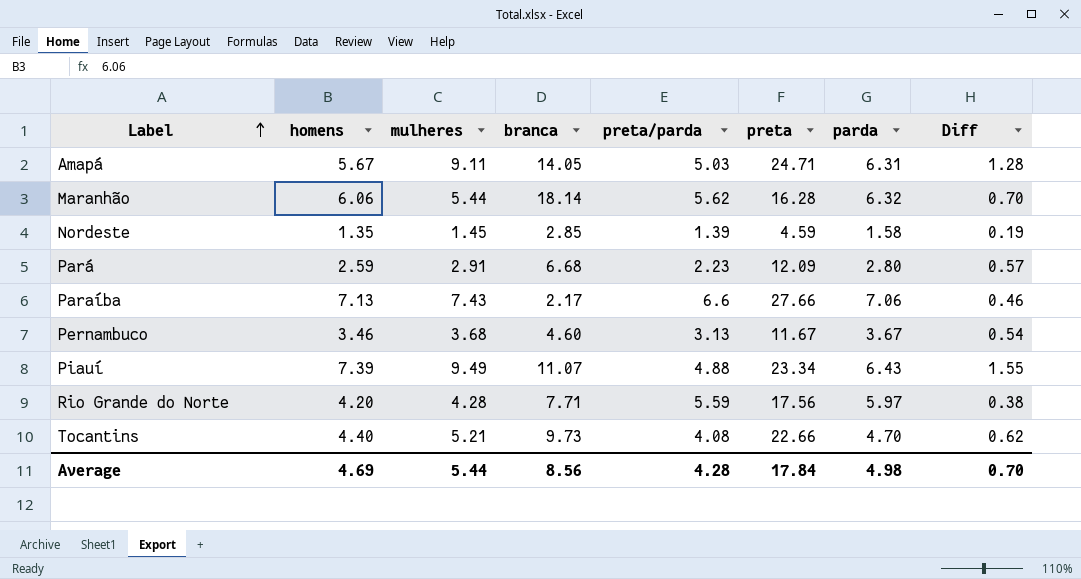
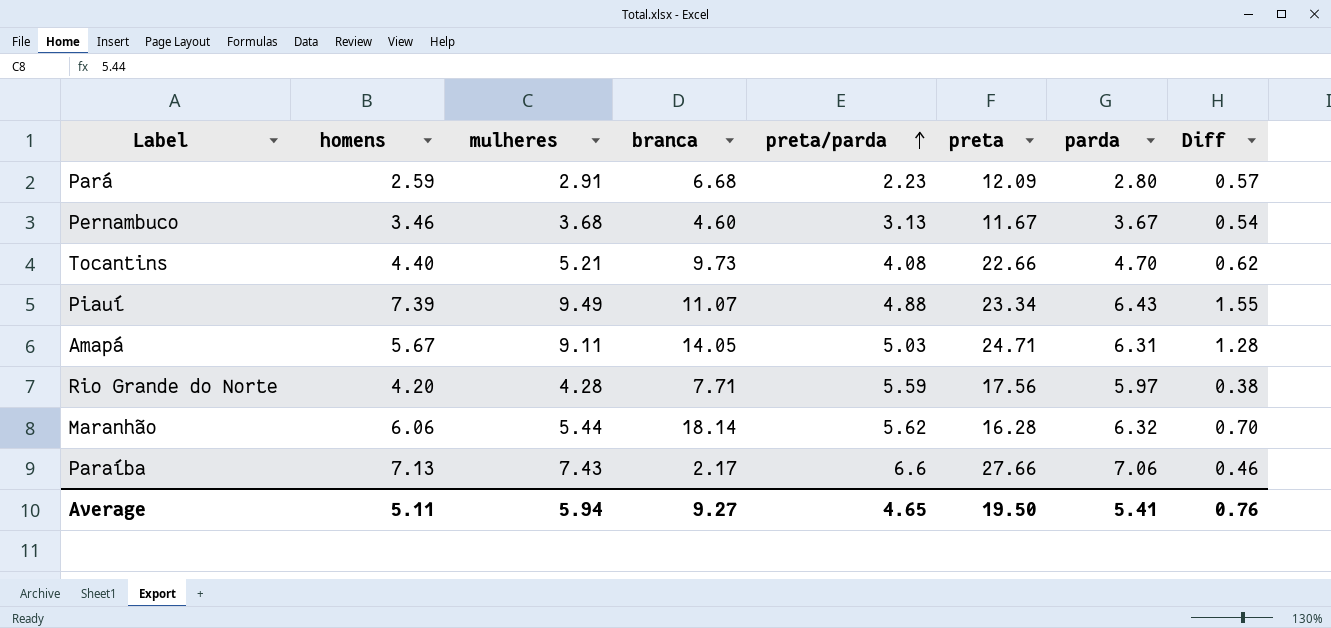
row order: Label ascending -> preta/parda ascending
row Nordeste: 1.35 | 1.45 | 2.85 | 1.39 | 4.59 | 1.58 | 0.19 -> none
Average | homens: 4.69 -> 5.11
Average | mulheres: 5.44 -> 5.94
Average | branca: 8.56 -> 9.27
Average | preta/parda: 4.28 -> 4.65
Average | preta: 17.84 -> 19.50
Average | parda: 4.98 -> 5.41
Average | Diff: 0.70 -> 0.76

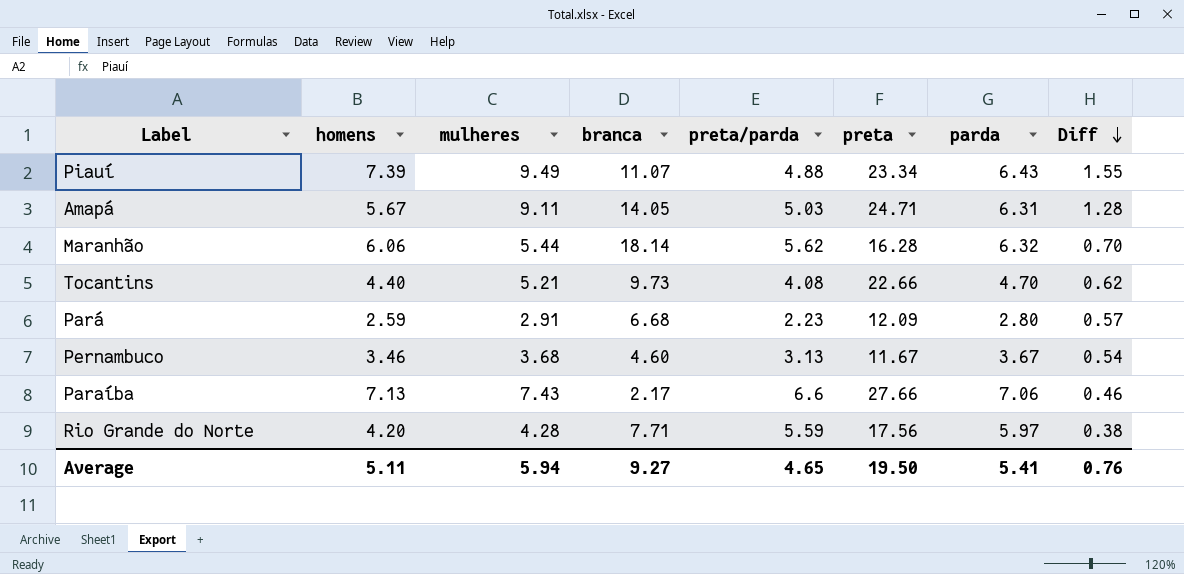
row order: preta/parda ascending -> Diff descending

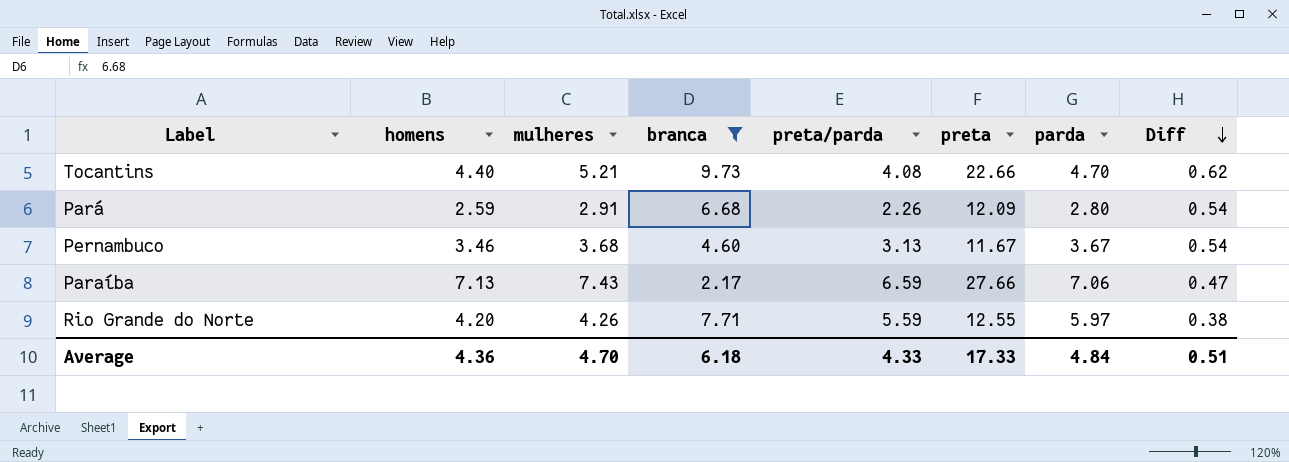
filter: none -> branca <= 9.73
Pará | preta/parda: 2.23 -> 2.26
Pará | Diff: 0.57 -> 0.54
Paraíba | preta/parda: 6.6 -> 6.59
Paraíba | Diff: 0.46 -> 0.47
Rio Grande do Norte | mulheres: 4.28 -> 4.26
Rio Grande do Norte | preta: 17.56 -> 12.55
Average | homens: 5.11 -> 4.36
Average | mulheres: 5.94 -> 4.70
Average | branca: 9.27 -> 6.18
Average | preta/parda: 4.65 -> 4.33
Average | preta: 19.50 -> 17.33
Average | parda: 5.41 -> 4.84
Average | Diff: 0.76 -> 0.51

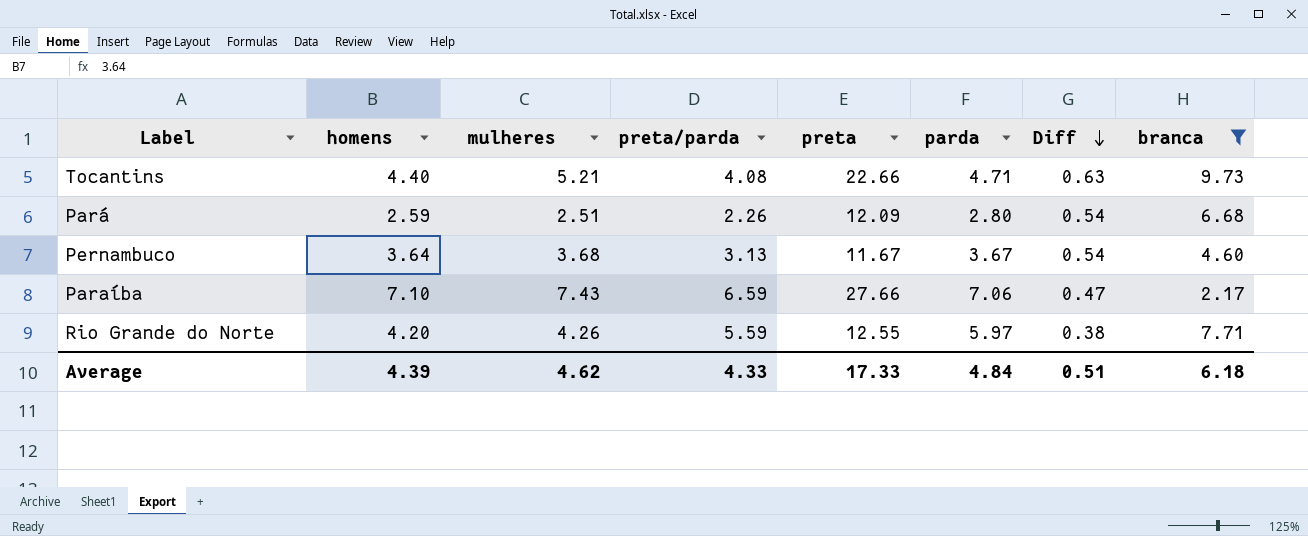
column branca | position: 4 -> 8
Tocantins | parda: 4.70 -> 4.71
Tocantins | Diff: 0.62 -> 0.63
Pará | mulheres: 2.91 -> 2.51
Pernambuco | homens: 3.46 -> 3.64
Paraíba | homens: 7.13 -> 7.10
Average | homens: 4.36 -> 4.39
Average | mulheres: 4.70 -> 4.62

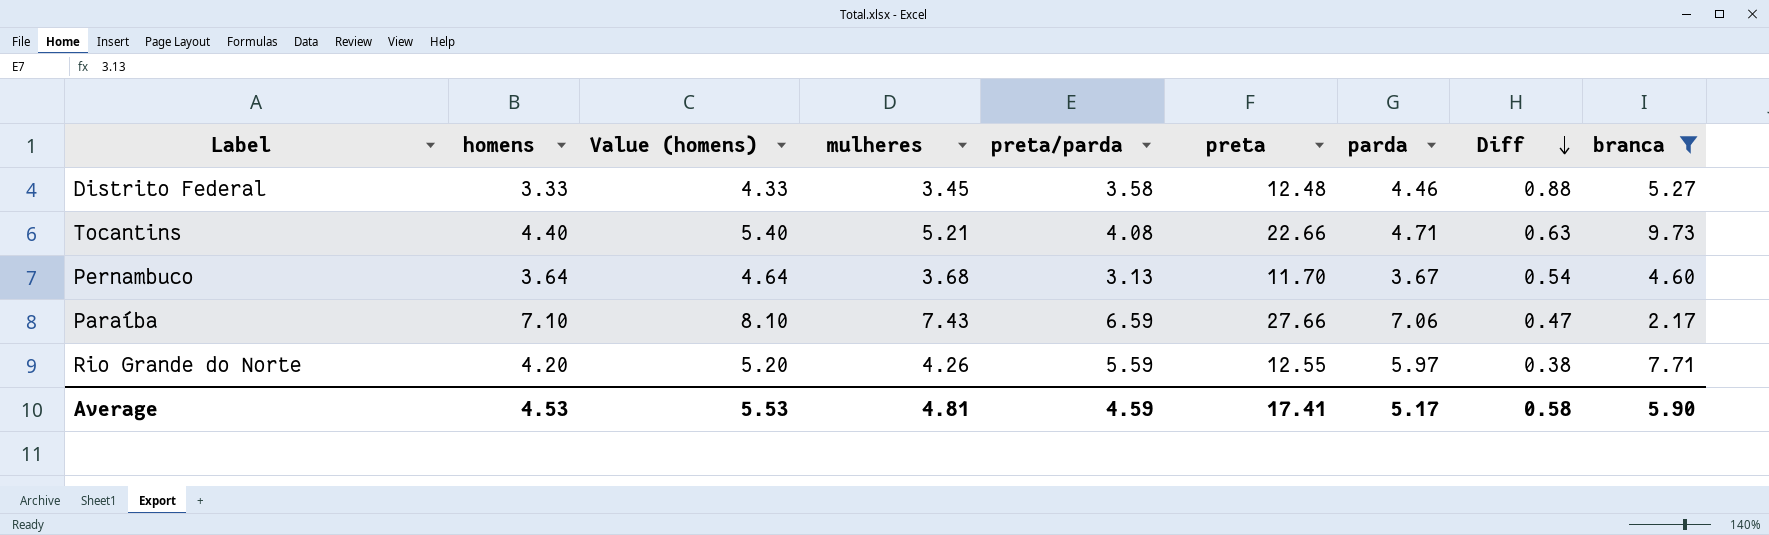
column Value (homens) | formula: none -> [homens] + 1
row Pará: 2.59 | 2.51 | 2.26 | 12.09 | 2.80 | 0.54 | 6.68 -> none
row Distrito Federal: none -> 3.33 | 4.33 | 3.45 | 3.58 | 12.48 | 4.46 | 0.88 | 5.27
Pernambuco | preta: 11.67 -> 11.70
Average | homens: 4.39 -> 4.53
Average | mulheres: 4.62 -> 4.81
Average | preta/parda: 4.33 -> 4.59
Average | preta: 17.33 -> 17.41
Average | parda: 4.84 -> 5.17
Average | Diff: 0.51 -> 0.58
Average | branca: 6.18 -> 5.90

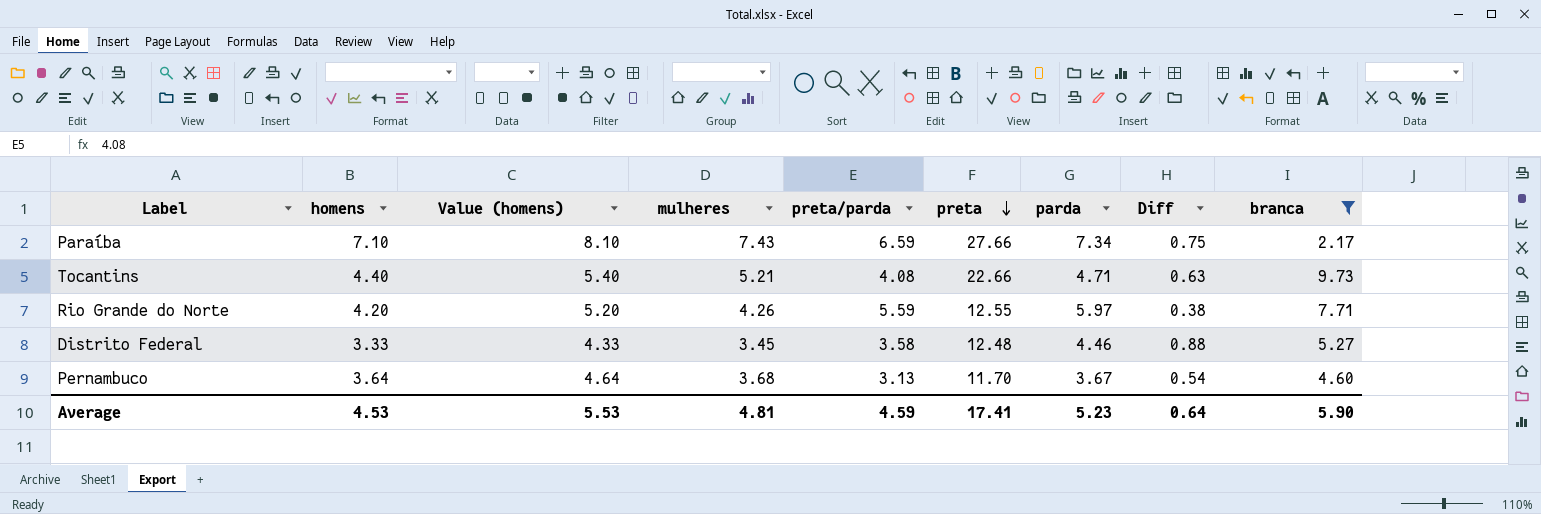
row order: Diff descending -> preta descending
Paraíba | parda: 7.06 -> 7.34
Paraíba | Diff: 0.47 -> 0.75
Average | parda: 5.17 -> 5.23
Average | Diff: 0.58 -> 0.64

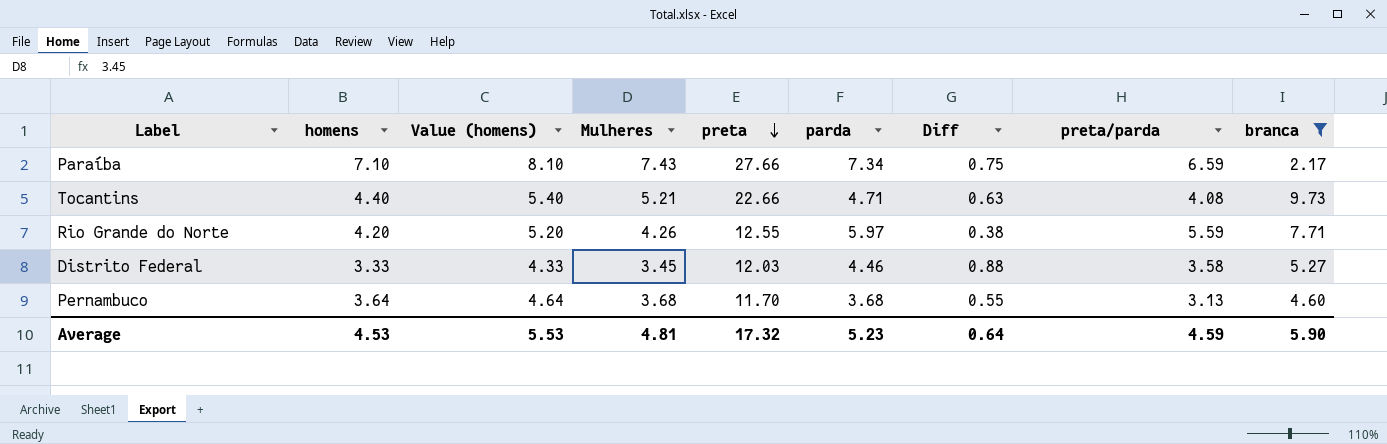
column name: mulheres -> Mulheres
column preta/parda | position: 5 -> 8
Distrito Federal | preta: 12.48 -> 12.03
Pernambuco | parda: 3.67 -> 3.68
Pernambuco | Diff: 0.54 -> 0.55
Average | preta: 17.41 -> 17.32

